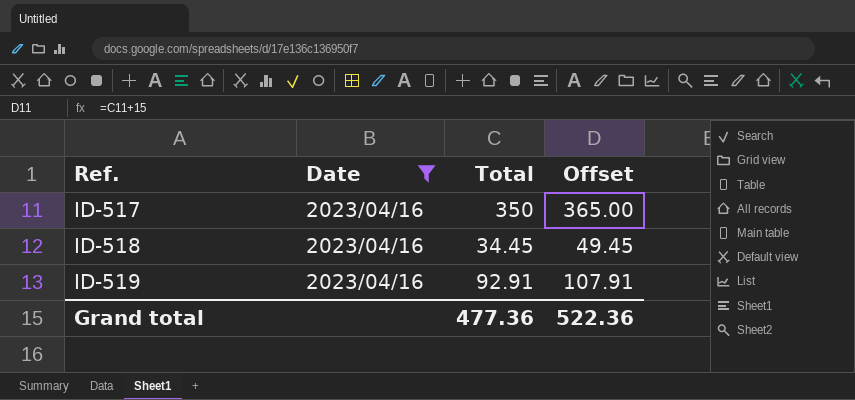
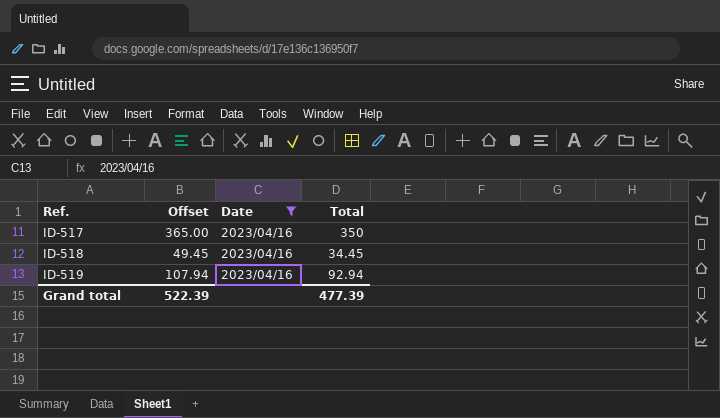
column Offset | position: 4 -> 2
ID-519 | Offset: 107.91 -> 107.94
ID-519 | Total: 92.91 -> 92.94
Grand total | Offset: 522.36 -> 522.39
Grand total | Total: 477.36 -> 477.39

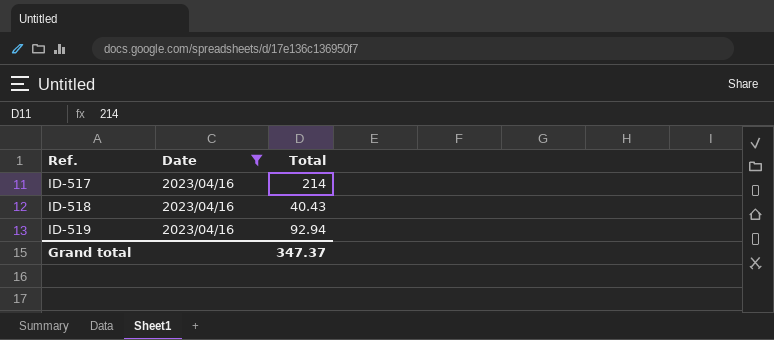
column Offset | formula: [Total] + 15 -> none
ID-517 | Total: 350 -> 214
ID-518 | Total: 34.45 -> 40.43
Grand total | Total: 477.39 -> 347.37

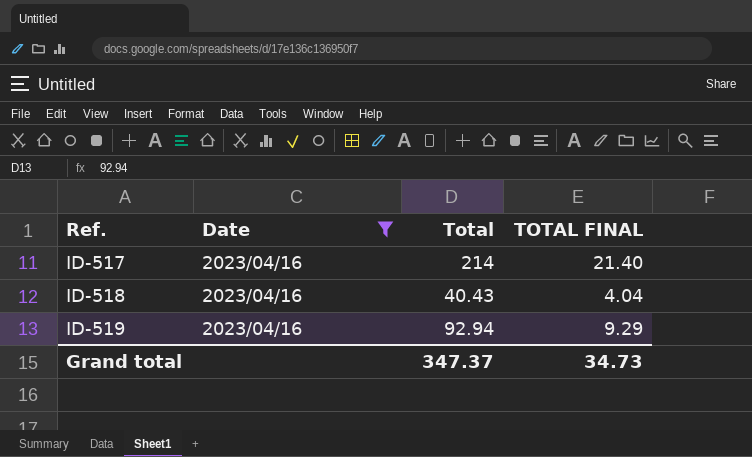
column TOTAL FINAL | formula: none -> [Total] * 0.1

